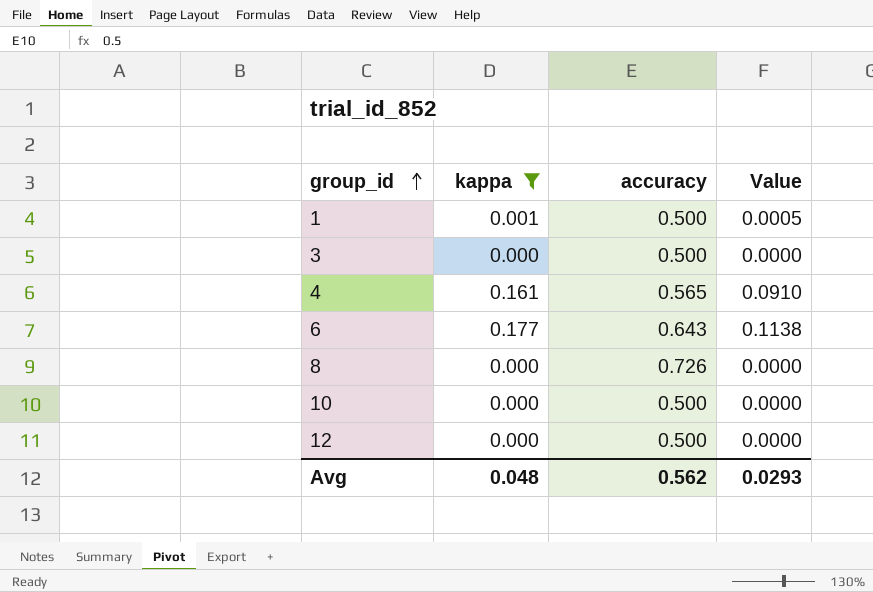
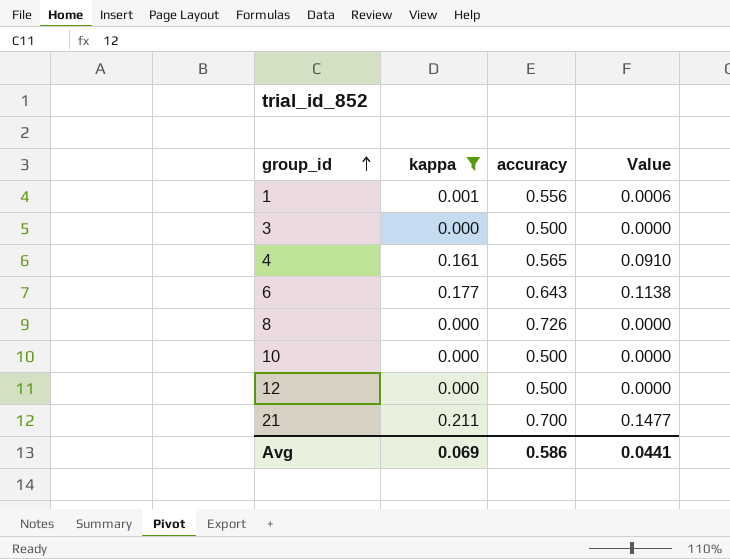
1 | accuracy: 0.500 -> 0.556
1 | Value: 0.0005 -> 0.0006
row 21: none -> 0.211 | 0.700 | 0.1477
Avg | kappa: 0.048 -> 0.069
Avg | accuracy: 0.562 -> 0.586
Avg | Value: 0.0293 -> 0.0441

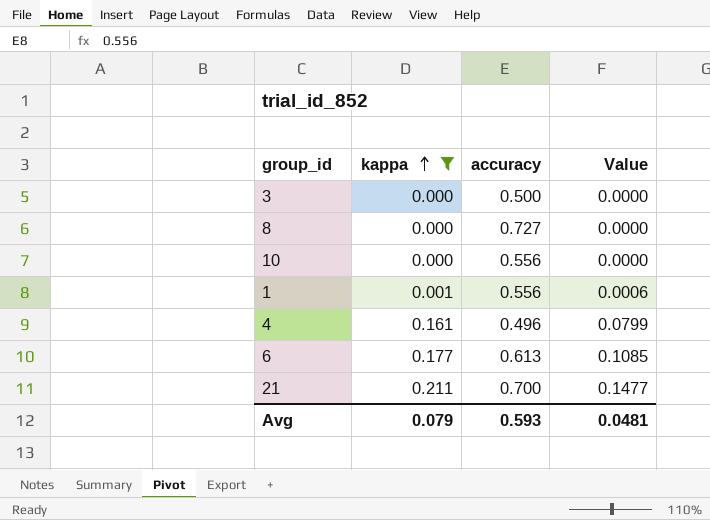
row order: group_id ascending -> kappa ascending
row 12: 0.000 | 0.500 | 0.0000 -> none
8 | accuracy: 0.726 -> 0.727
10 | accuracy: 0.500 -> 0.556
4 | accuracy: 0.565 -> 0.496
4 | Value: 0.0910 -> 0.0799
6 | accuracy: 0.643 -> 0.613
6 | Value: 0.1138 -> 0.1085
Avg | kappa: 0.069 -> 0.079
Avg | accuracy: 0.586 -> 0.593
Avg | Value: 0.0441 -> 0.0481

